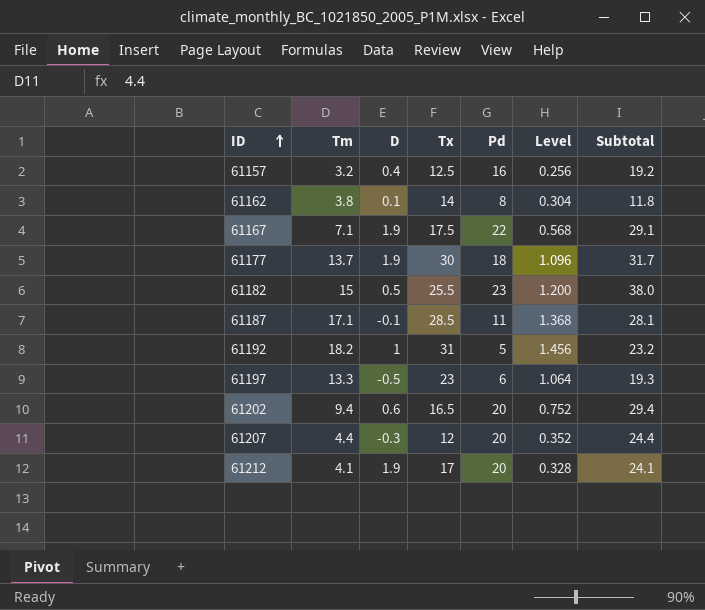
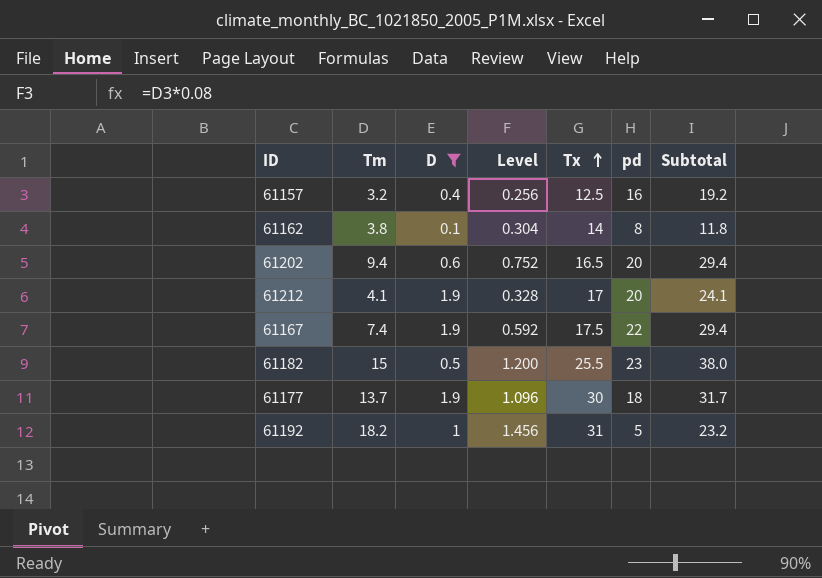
filter: none -> D >= 0.1
row order: ID ascending -> Tx ascending
column Level | position: 6 -> 4
column name: Pd -> pd
61167 | Tm: 7.1 -> 7.4
61167 | Level: 0.568 -> 0.592
61167 | Subtotal: 29.1 -> 29.4

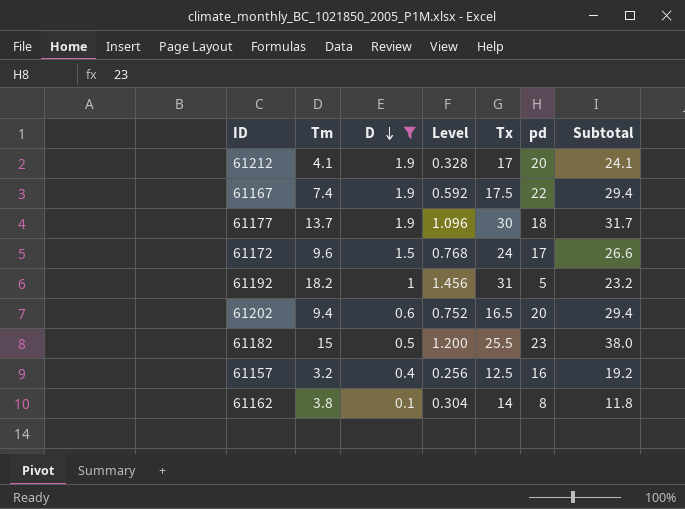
row order: Tx ascending -> D descending
row 61172: none -> 9.6 | 1.5 | 0.768 | 24 | 17 | 26.6

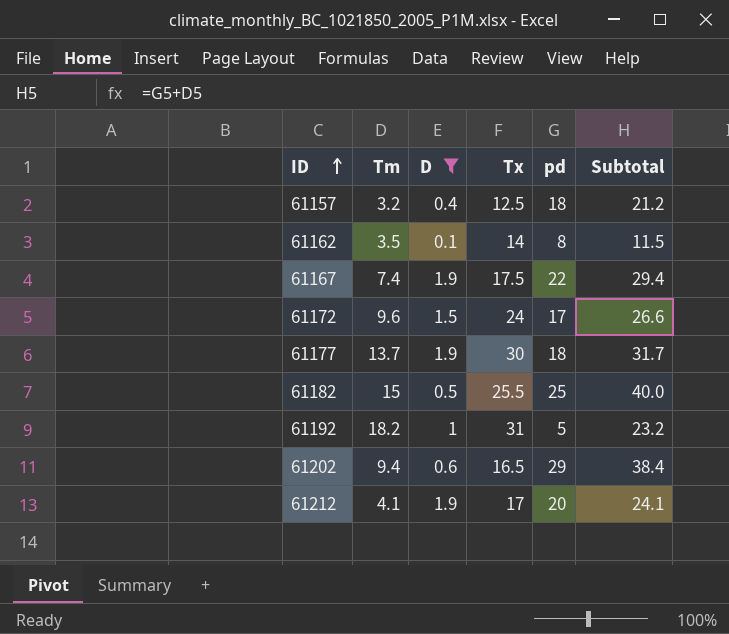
row order: D descending -> ID ascending
column Level | formula: [Tm] * 0.08 -> none
61157 | pd: 16 -> 18
61157 | Subtotal: 19.2 -> 21.2
61162 | Tm: 3.8 -> 3.5
61162 | Subtotal: 11.8 -> 11.5
61182 | pd: 23 -> 25
61182 | Subtotal: 38.0 -> 40.0
61202 | pd: 20 -> 29
61202 | Subtotal: 29.4 -> 38.4

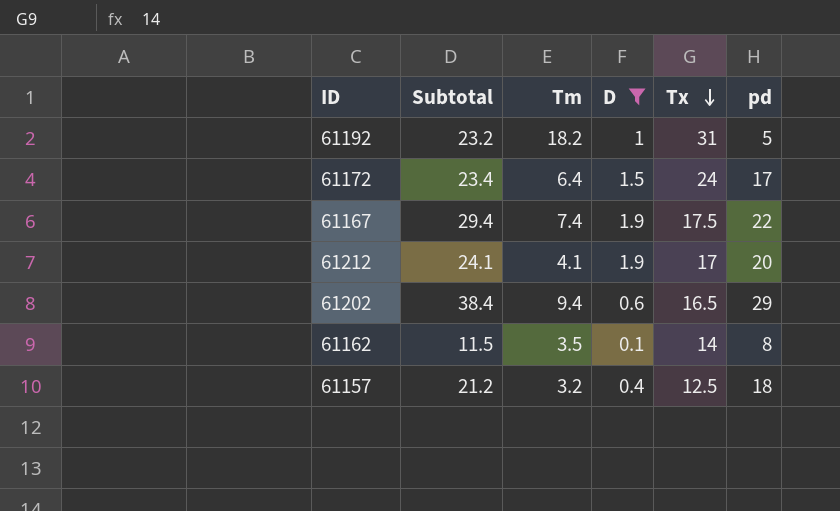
row order: ID ascending -> Tx descending
column Subtotal | position: 6 -> 2
row 61177: 13.7 | 1.9 | 30 | 18 | 31.7 -> none
row 61182: 15 | 0.5 | 25.5 | 25 | 40.0 -> none
61172 | Subtotal: 26.6 -> 23.4
61172 | Tm: 9.6 -> 6.4

